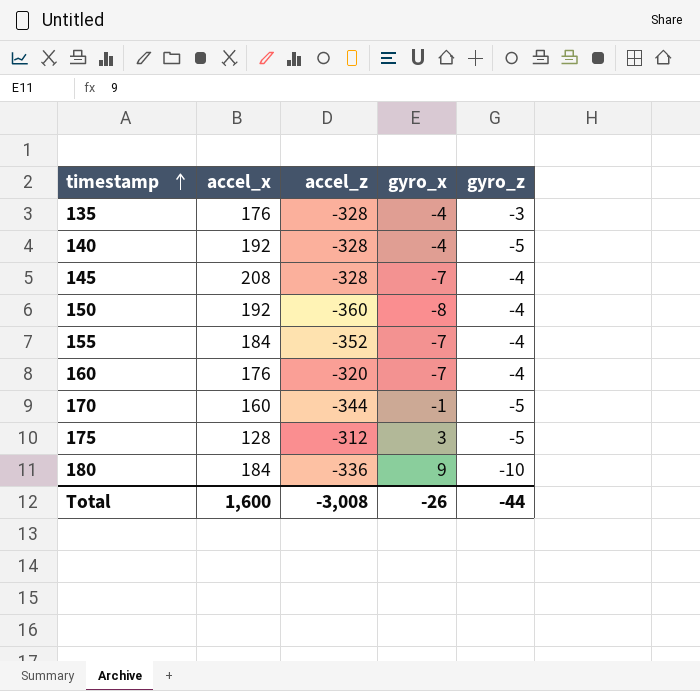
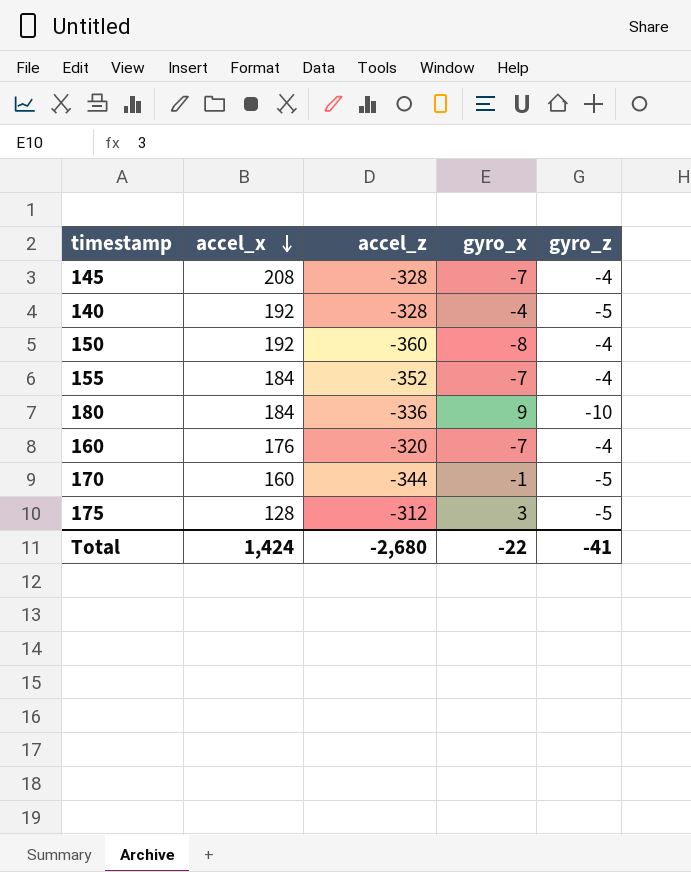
row order: timestamp ascending -> accel_x descending
row 135: 176 | -328 | -4 | -3 -> none
Total | accel_x: 1,600 -> 1,424
Total | accel_z: -3,008 -> -2,680
Total | gyro_x: -26 -> -22
Total | gyro_z: -44 -> -41

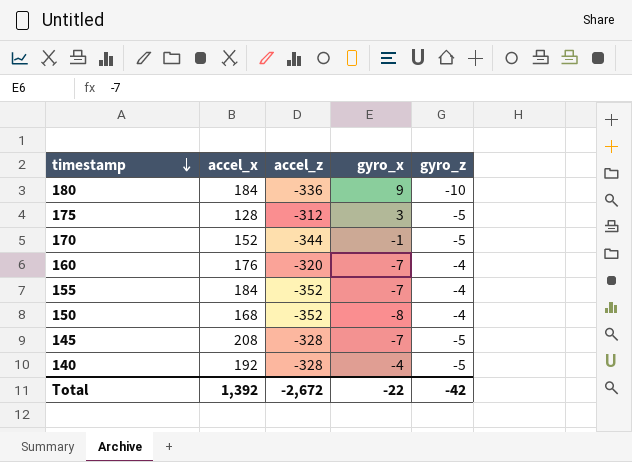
row order: accel_x descending -> timestamp descending
170 | accel_x: 160 -> 152
150 | accel_x: 192 -> 168
150 | accel_z: -360 -> -352
145 | gyro_z: -4 -> -5
Total | accel_x: 1,424 -> 1,392
Total | accel_z: -2,680 -> -2,672
Total | gyro_z: -41 -> -42

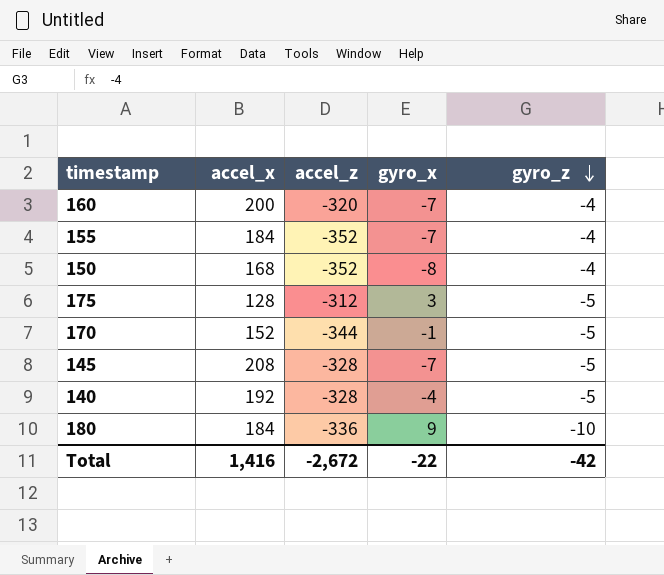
row order: timestamp descending -> gyro_z descending
160 | accel_x: 176 -> 200
Total | accel_x: 1,392 -> 1,416

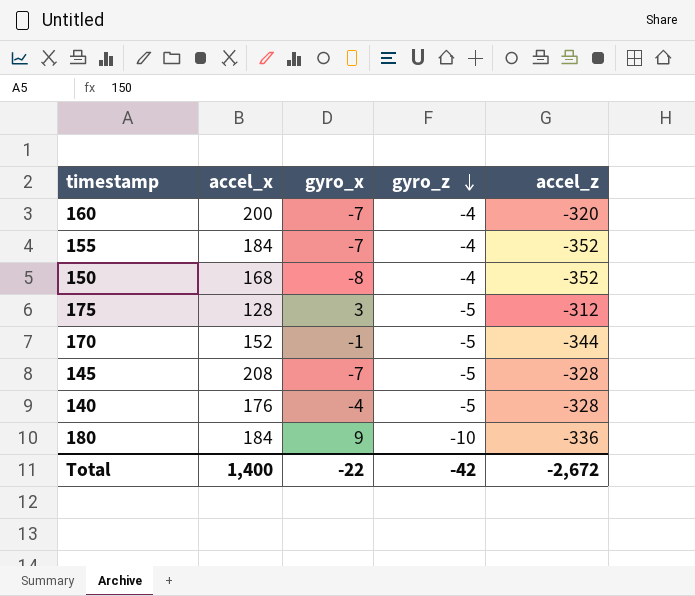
column accel_z | position: 3 -> 5
140 | accel_x: 192 -> 176
Total | accel_x: 1,416 -> 1,400

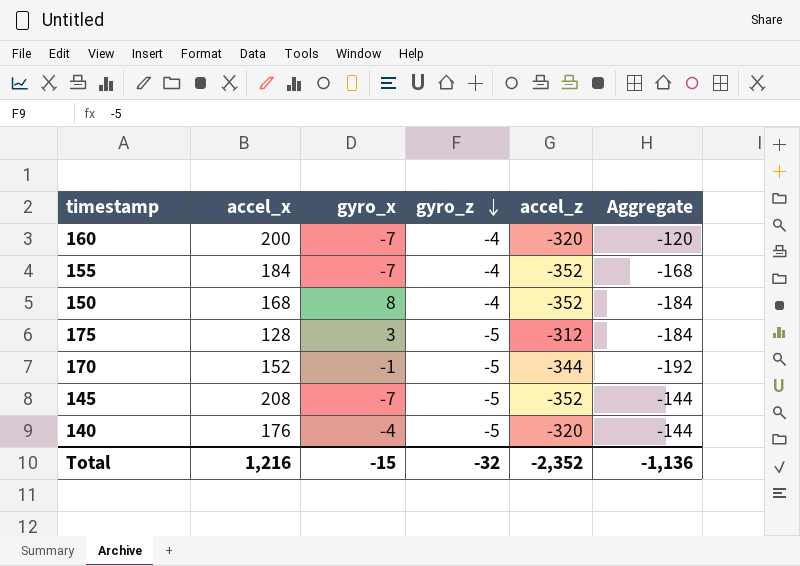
column Aggregate | formula: none -> [accel_x] + [accel_z]
row 180: 184 | 9 | -10 | -336 -> none
150 | gyro_x: -8 -> 8
145 | accel_z: -328 -> -352
140 | accel_z: -328 -> -320
Total | accel_x: 1,400 -> 1,216
Total | gyro_x: -22 -> -15
Total | gyro_z: -42 -> -32
Total | accel_z: -2,672 -> -2,352

